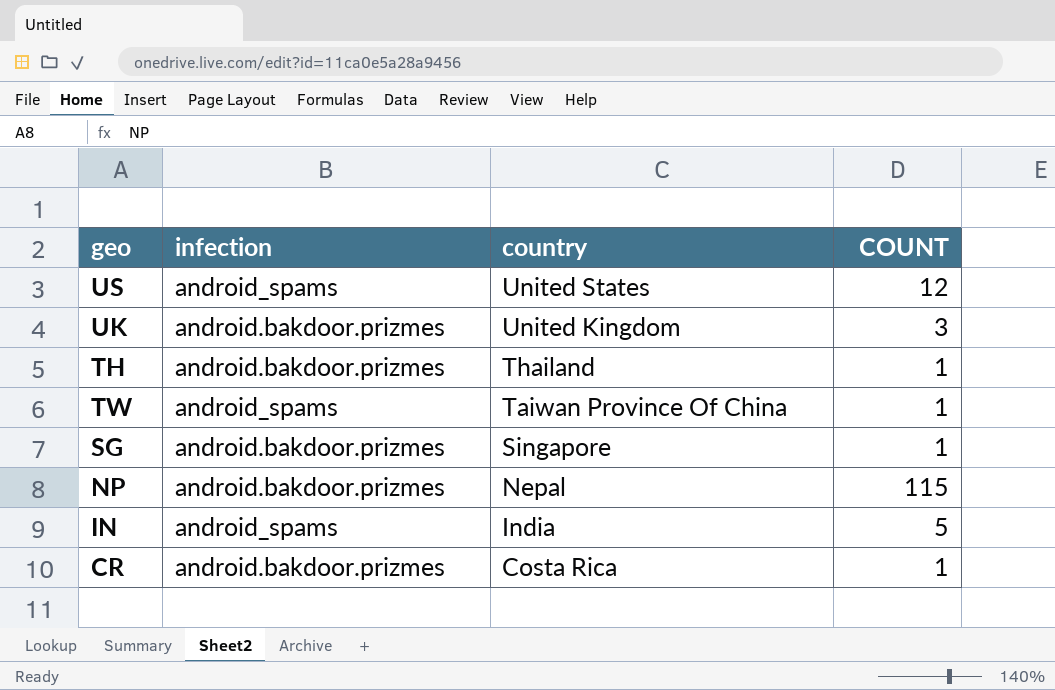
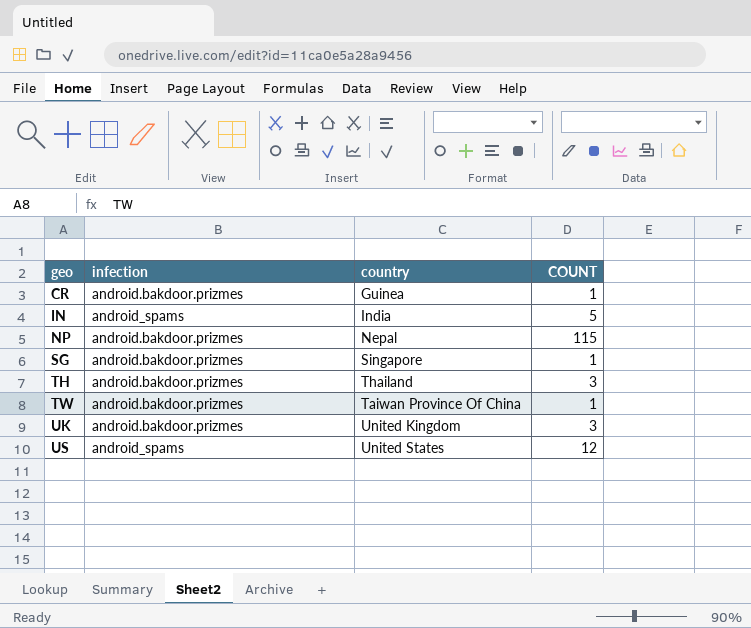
row order: country descending -> geo ascending
CR | country: Costa Rica -> Guinea
TH | COUNT: 1 -> 3
TW | infection: android_spams -> android.bakdoor.prizmes

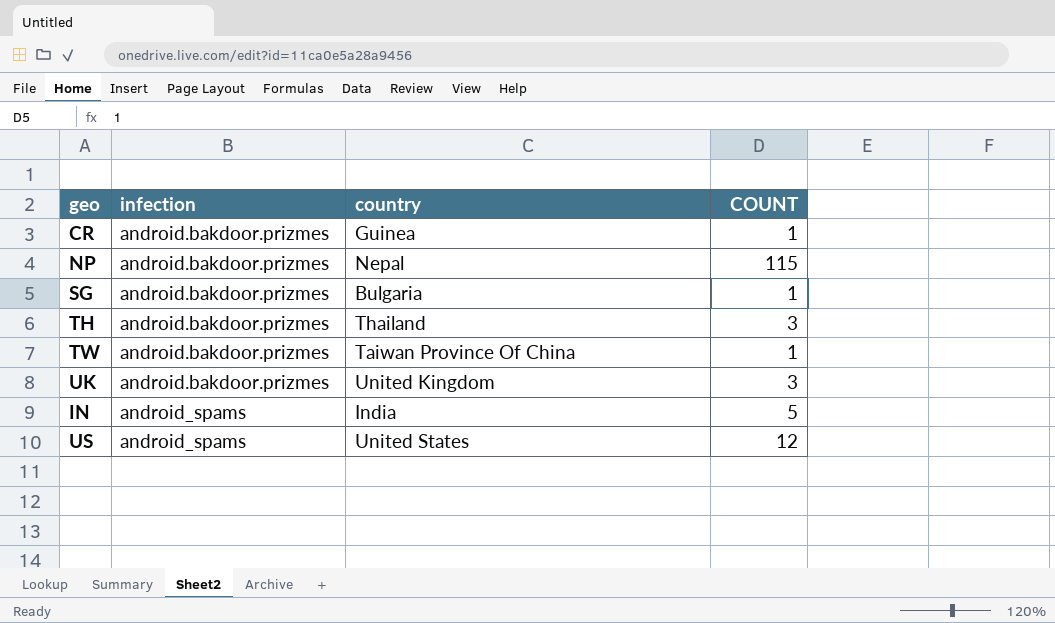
row order: geo ascending -> infection ascending
SG | country: Singapore -> Bulgaria

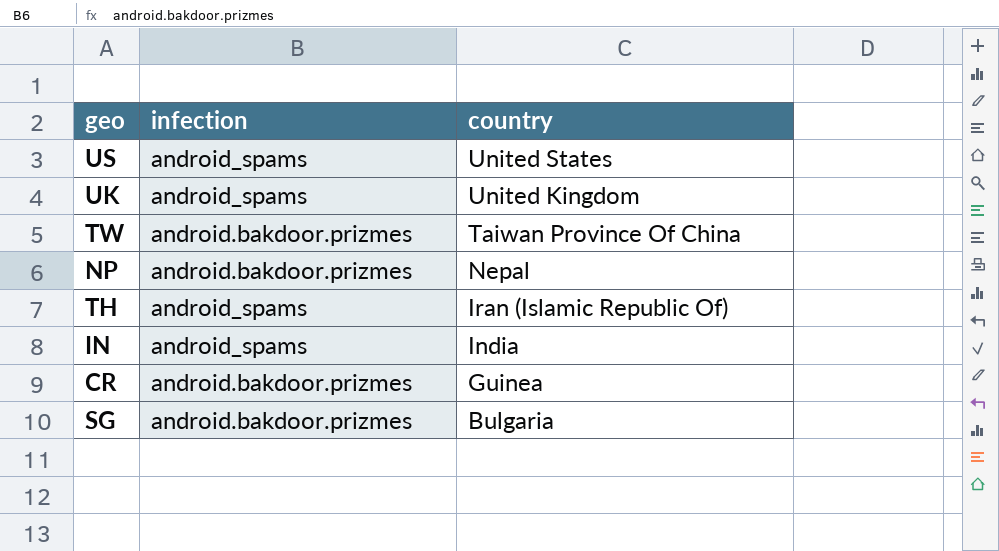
row order: infection ascending -> country descending
column COUNT | position: 4 -> none
UK | infection: android.bakdoor.prizmes -> android_spams
TH | infection: android.bakdoor.prizmes -> android_spams
TH | country: Thailand -> Iran (Islamic Republic Of)

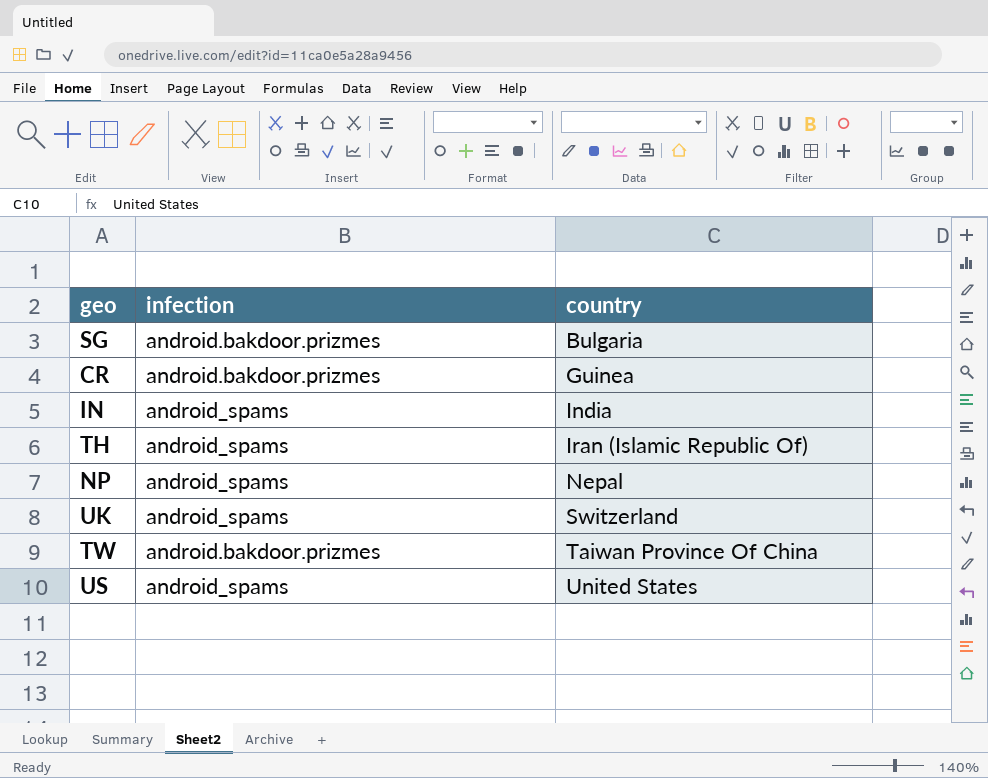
row order: country descending -> country ascending
NP | infection: android.bakdoor.prizmes -> android_spams
UK | country: United Kingdom -> Switzerland

